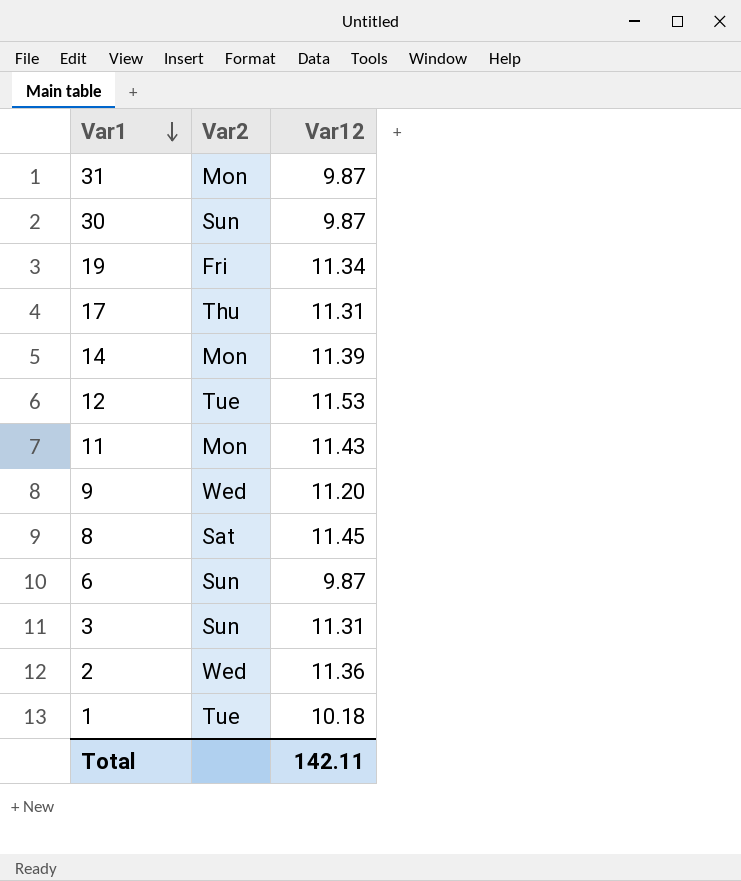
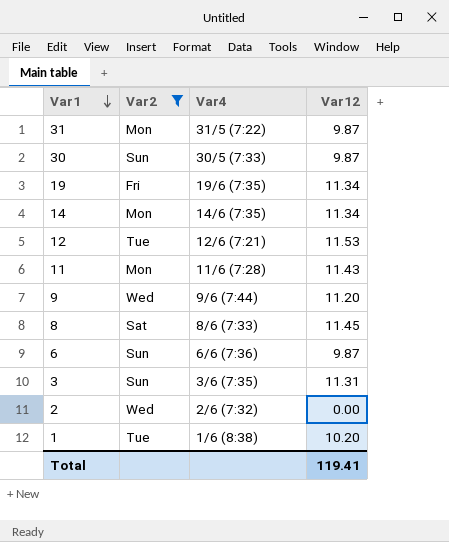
filter: none -> Var2 != Thu
column Var4 | position: none -> 3
14 | Var12: 11.39 -> 11.34
2 | Var12: 11.36 -> 0.00
1 | Var12: 10.18 -> 10.20
Total | Var12: 142.11 -> 119.41

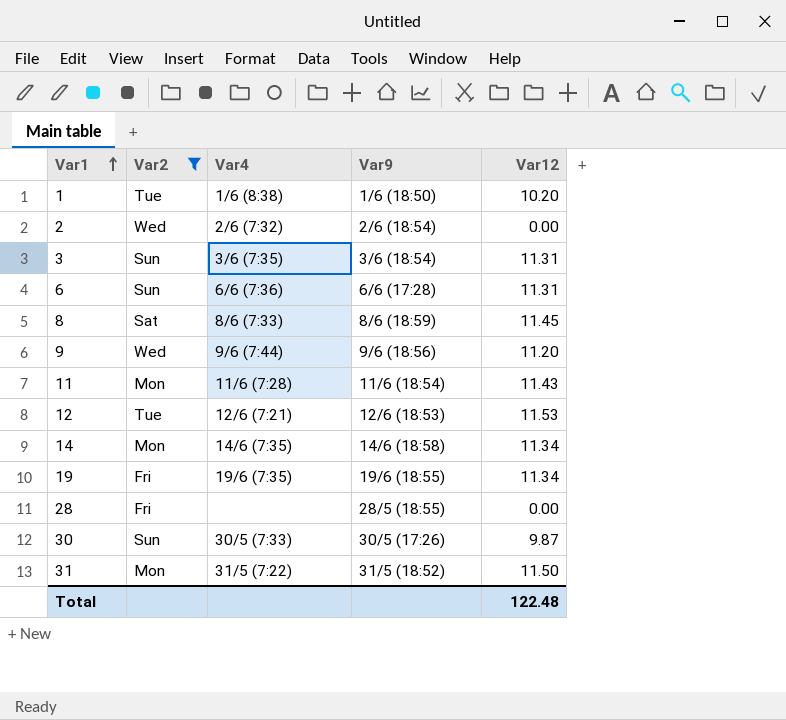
row order: Var1 descending -> Var1 ascending
column Var9 | position: none -> 4
6 | Var12: 9.87 -> 11.31
row 28: none -> Fri | none | 28/5 (18:55) | 0.00
31 | Var12: 9.87 -> 11.50
Total | Var12: 119.41 -> 122.48

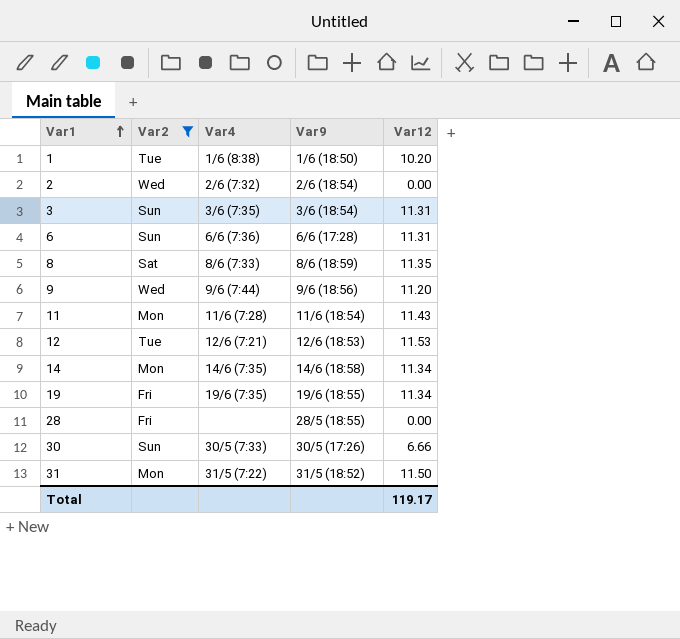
8 | Var12: 11.45 -> 11.35
30 | Var12: 9.87 -> 6.66
Total | Var12: 122.48 -> 119.17

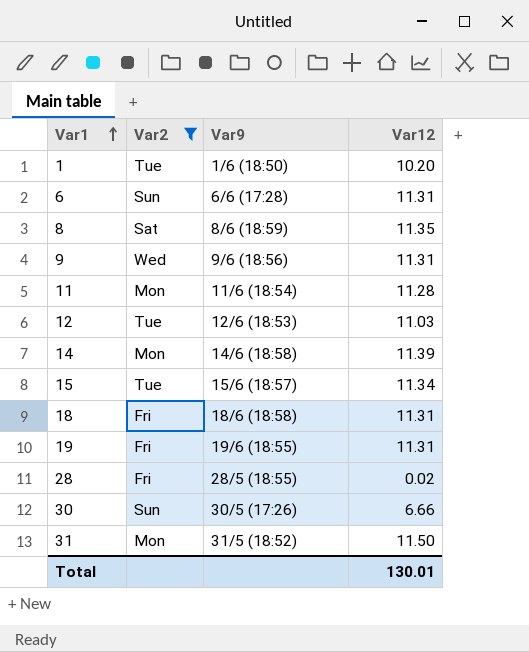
column Var4 | position: 3 -> none
row 2: Wed | 2/6 (7:32) | 2/6 (18:54) | 0.00 -> none
row 3: Sun | 3/6 (7:35) | 3/6 (18:54) | 11.31 -> none
9 | Var12: 11.20 -> 11.31
11 | Var12: 11.43 -> 11.28
12 | Var12: 11.53 -> 11.03
14 | Var12: 11.34 -> 11.39
row 15: none -> Tue | 15/6 (18:57) | 11.34
row 18: none -> Fri | 18/6 (18:58) | 11.31
19 | Var12: 11.34 -> 11.31
28 | Var12: 0.00 -> 0.02
Total | Var12: 119.17 -> 130.01

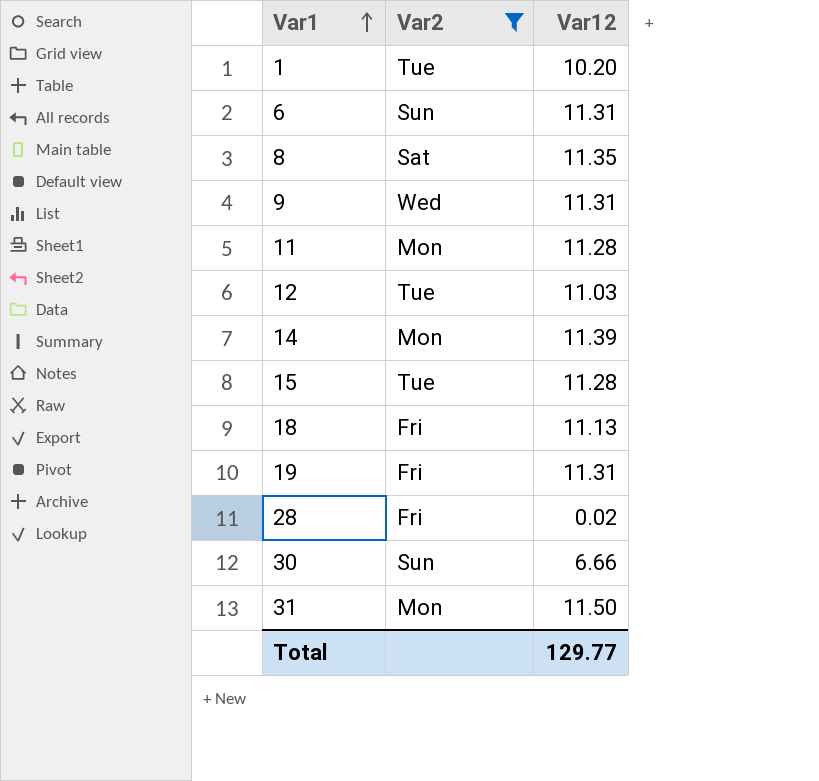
column Var9 | position: 3 -> none
15 | Var12: 11.34 -> 11.28
18 | Var12: 11.31 -> 11.13
Total | Var12: 130.01 -> 129.77

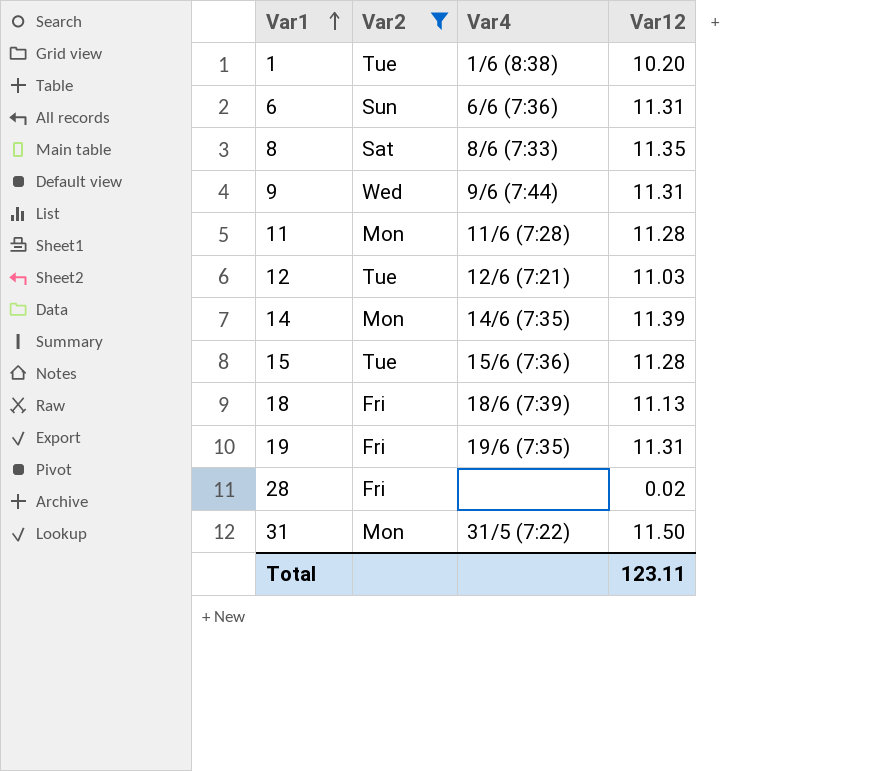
column Var4 | position: none -> 3
row 30: Sun | 6.66 -> none
Total | Var12: 129.77 -> 123.11

